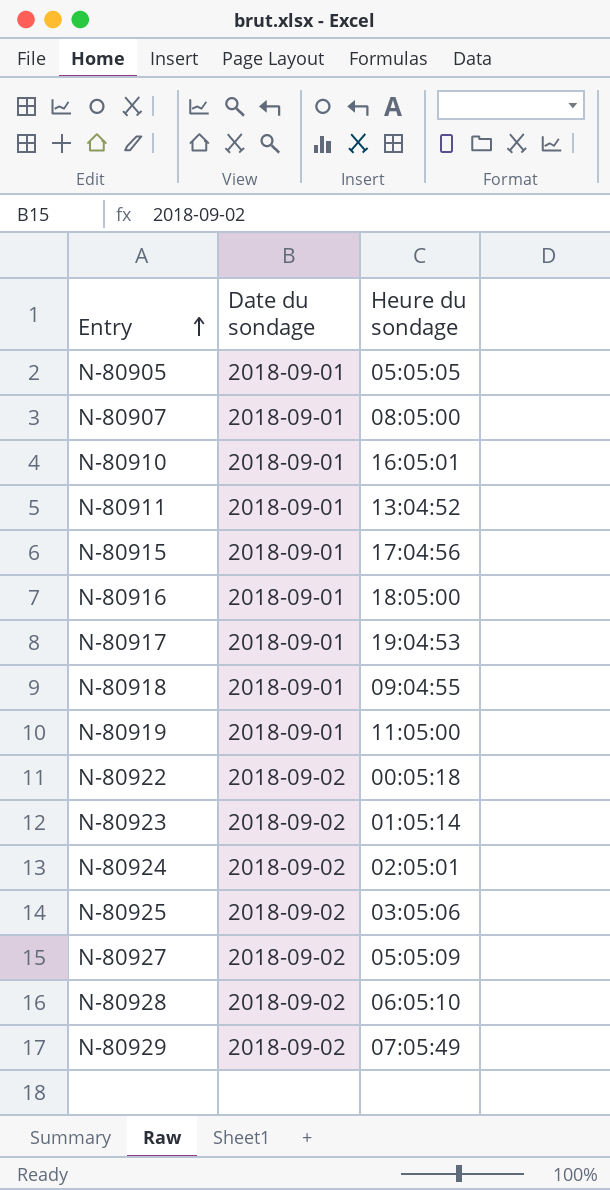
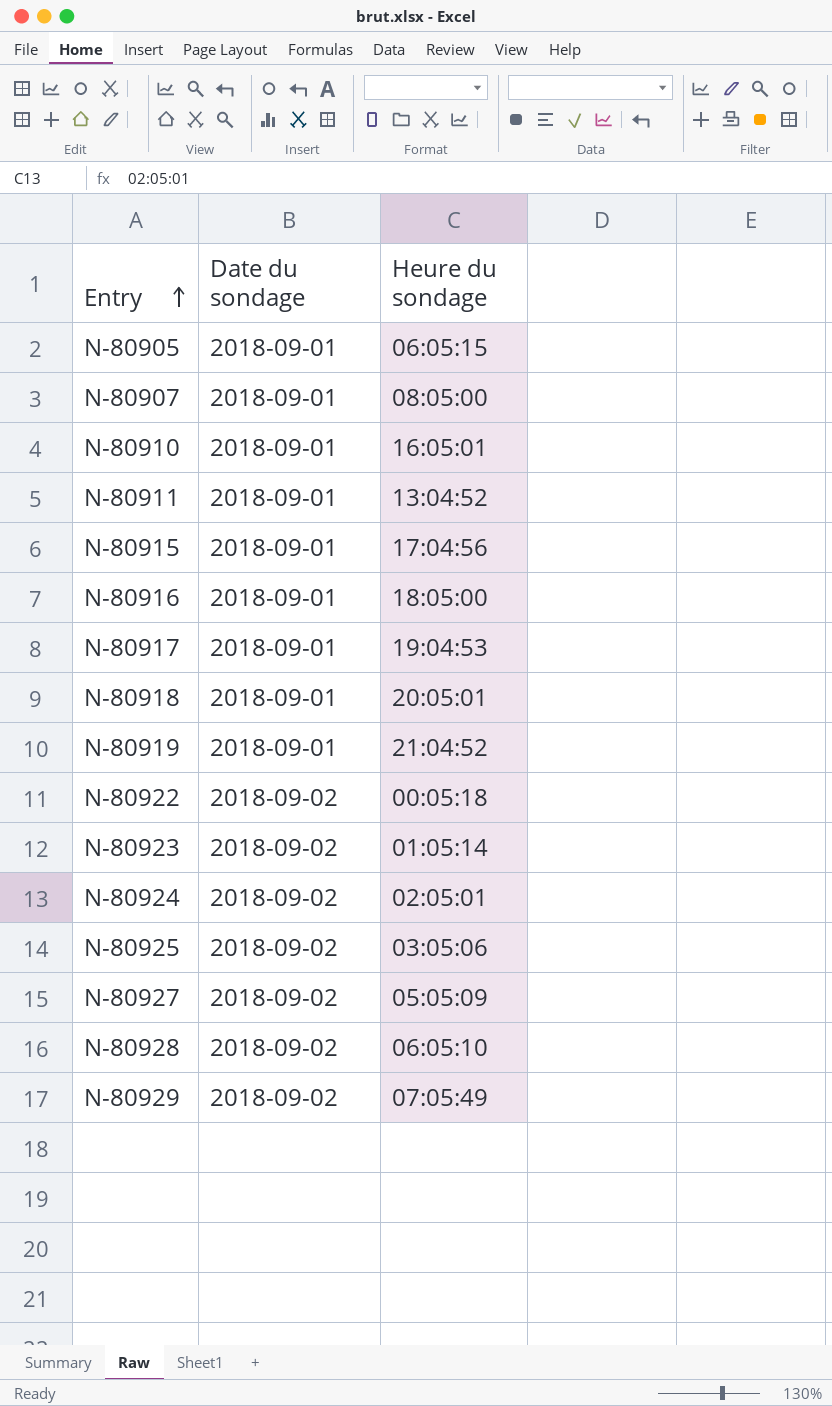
N-80905 | Heure du sondage: 05:05:05 -> 06:05:15
N-80918 | Heure du sondage: 09:04:55 -> 20:05:01
N-80919 | Heure du sondage: 11:05:00 -> 21:04:52

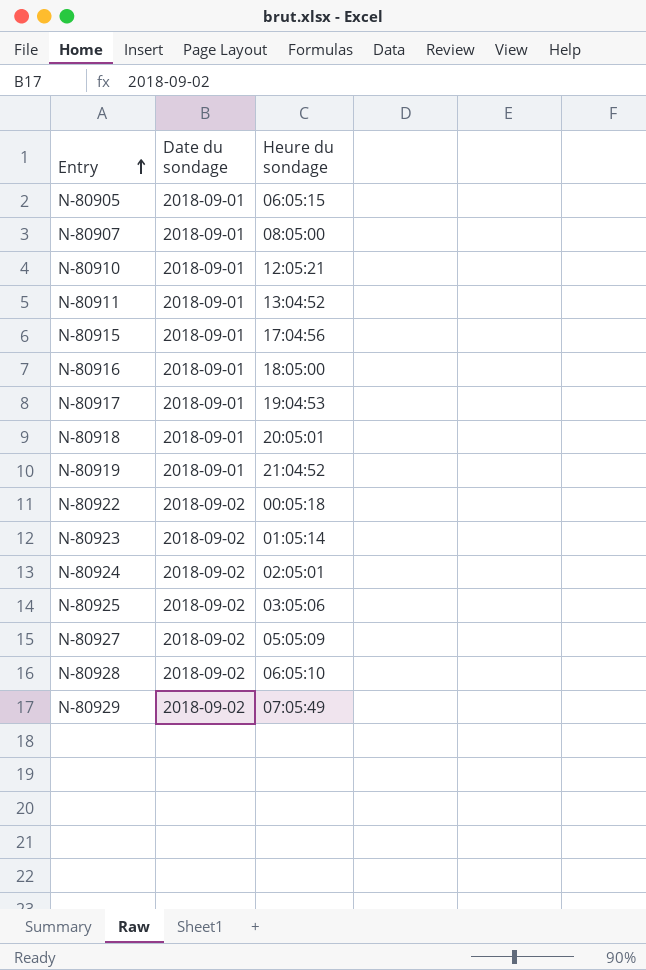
N-80910 | Heure du sondage: 16:05:01 -> 12:05:21

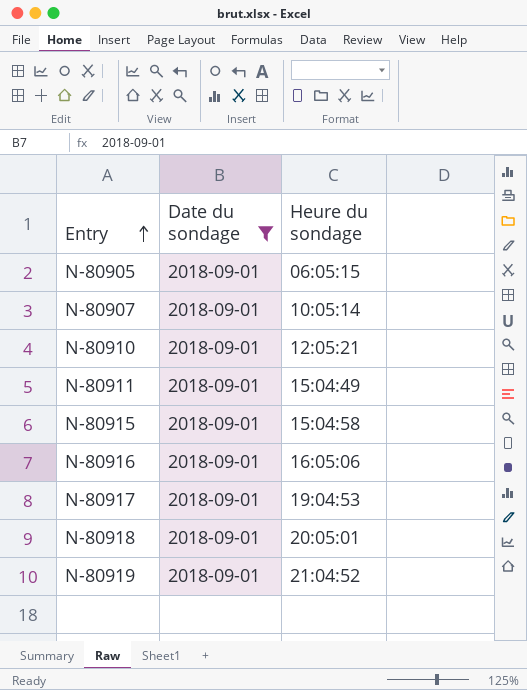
filter: none -> Date du sondage = 2018-09-01
N-80907 | Heure du sondage: 08:05:00 -> 10:05:14
N-80911 | Heure du sondage: 13:04:52 -> 15:04:49
N-80915 | Heure du sondage: 17:04:56 -> 15:04:58
N-80916 | Heure du sondage: 18:05:00 -> 16:05:06

